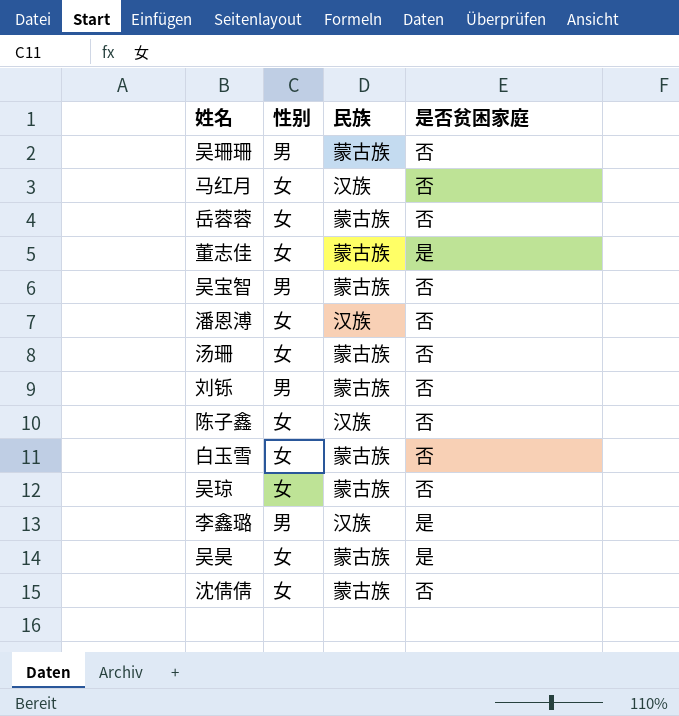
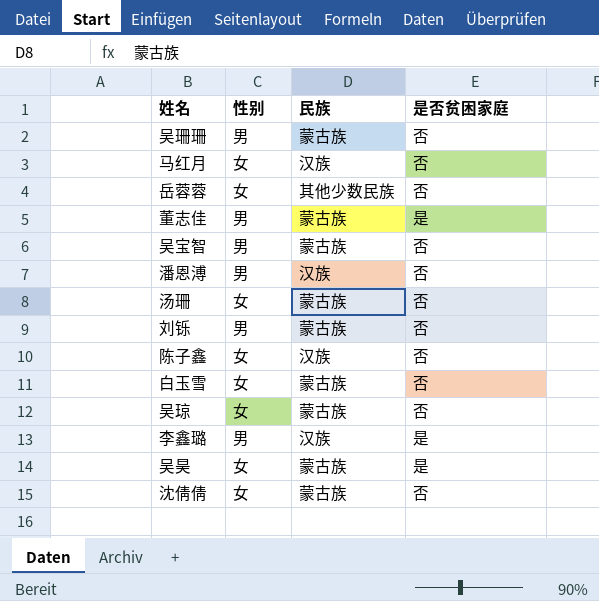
岳蓉蓉 | 民族: 蒙古族 -> 其他少数民族
董志佳 | 性别: 女 -> 男
潘恩溥 | 性别: 女 -> 男

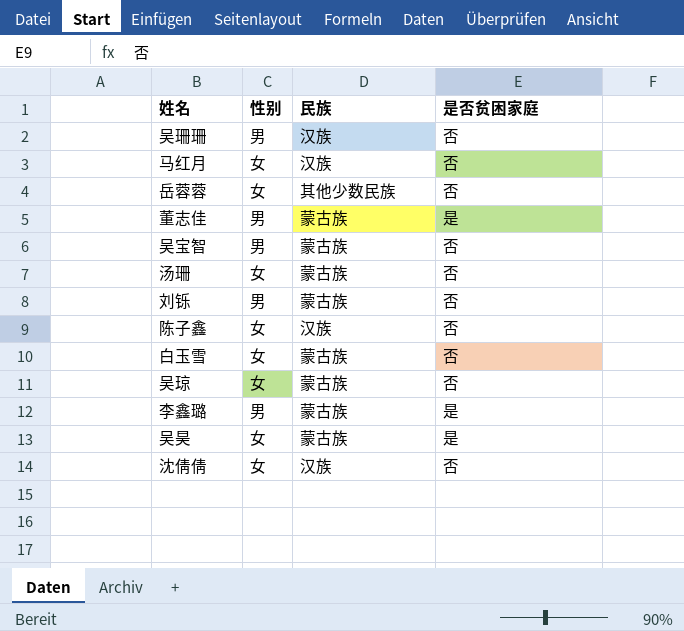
row 潘恩溥: 男 | 汉族 | 否 -> none
吴珊珊 | 民族: 蒙古族 -> 汉族
李鑫璐 | 民族: 汉族 -> 蒙古族
沈倩倩 | 民族: 蒙古族 -> 汉族

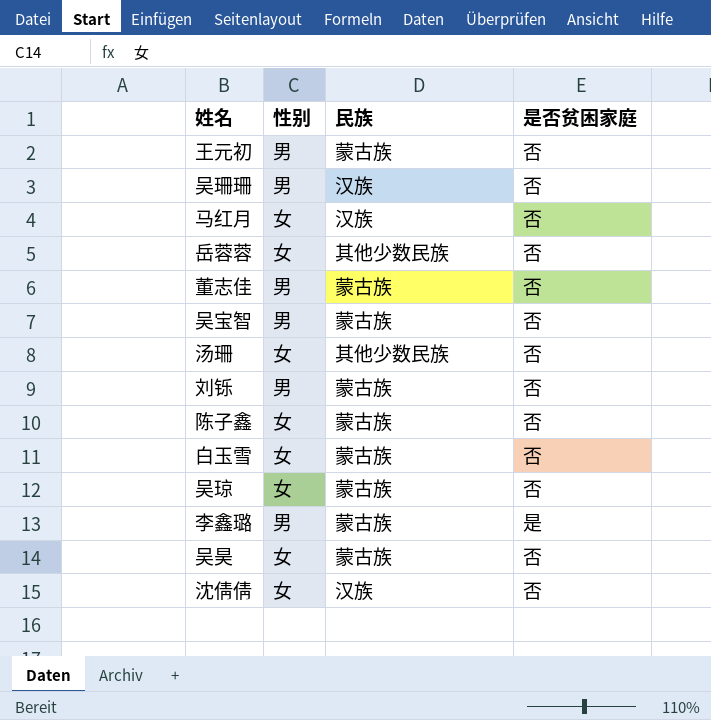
row 王元初: none -> 男 | 蒙古族 | 否
董志佳 | 是否贫困家庭: 是 -> 否
汤珊 | 民族: 蒙古族 -> 其他少数民族
陈子鑫 | 民族: 汉族 -> 蒙古族
吴昊 | 是否贫困家庭: 是 -> 否

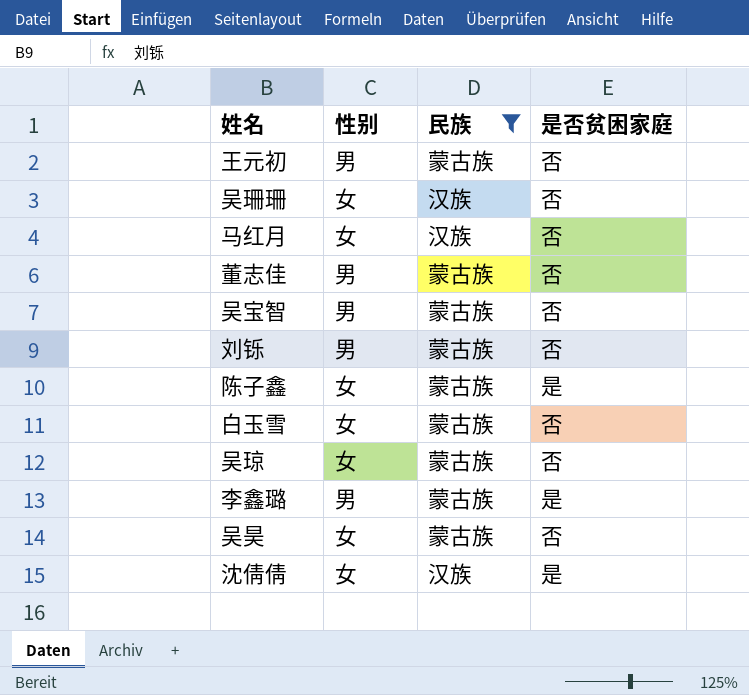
filter: none -> 民族 != 其他少数民族
吴珊珊 | 性别: 男 -> 女
陈子鑫 | 是否贫困家庭: 否 -> 是
沈倩倩 | 是否贫困家庭: 否 -> 是

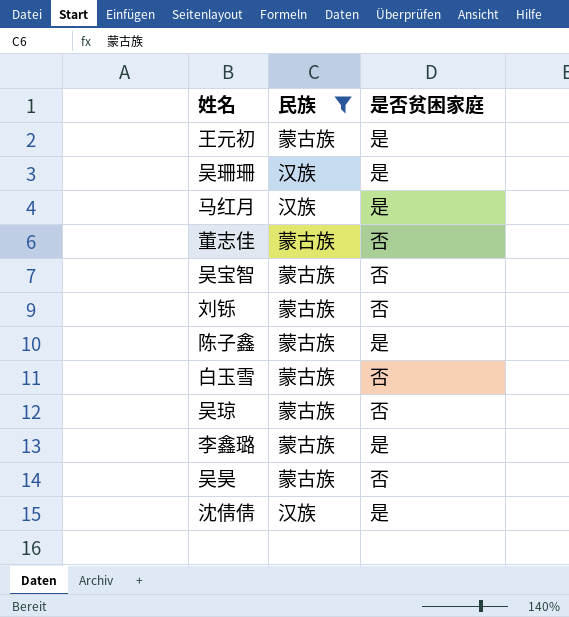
column 性别 | position: 2 -> none
王元初 | 是否贫困家庭: 否 -> 是
吴珊珊 | 是否贫困家庭: 否 -> 是
马红月 | 是否贫困家庭: 否 -> 是

